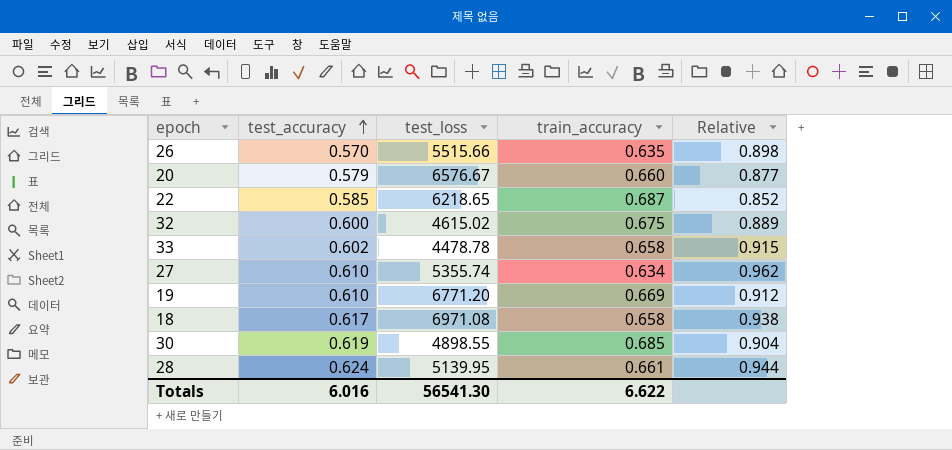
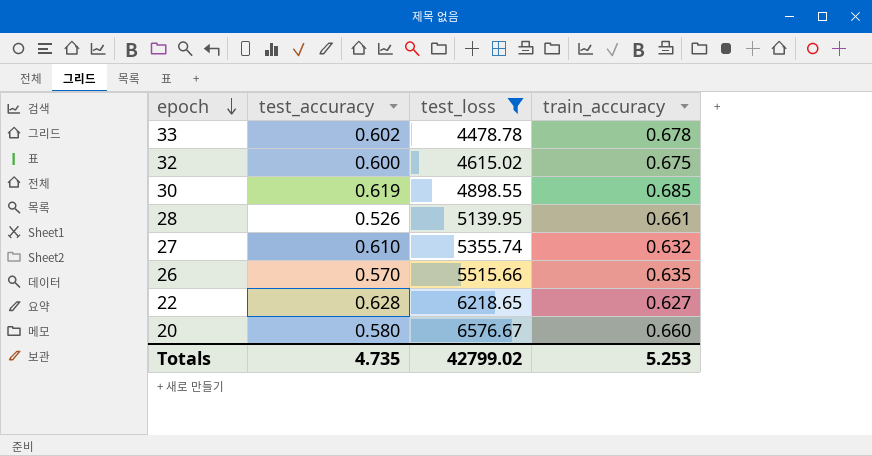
filter: none -> test_loss <= 6576.67
row order: test_accuracy ascending -> epoch descending
column Relative | formula: [test_accuracy] / [train_accuracy] -> none
33 | train_accuracy: 0.658 -> 0.678
28 | test_accuracy: 0.624 -> 0.526
27 | train_accuracy: 0.634 -> 0.632
22 | test_accuracy: 0.585 -> 0.628
22 | train_accuracy: 0.687 -> 0.627
20 | test_accuracy: 0.579 -> 0.580
Totals | test_accuracy: 6.016 -> 4.735
Totals | test_loss: 56541.30 -> 42799.02
Totals | train_accuracy: 6.622 -> 5.253

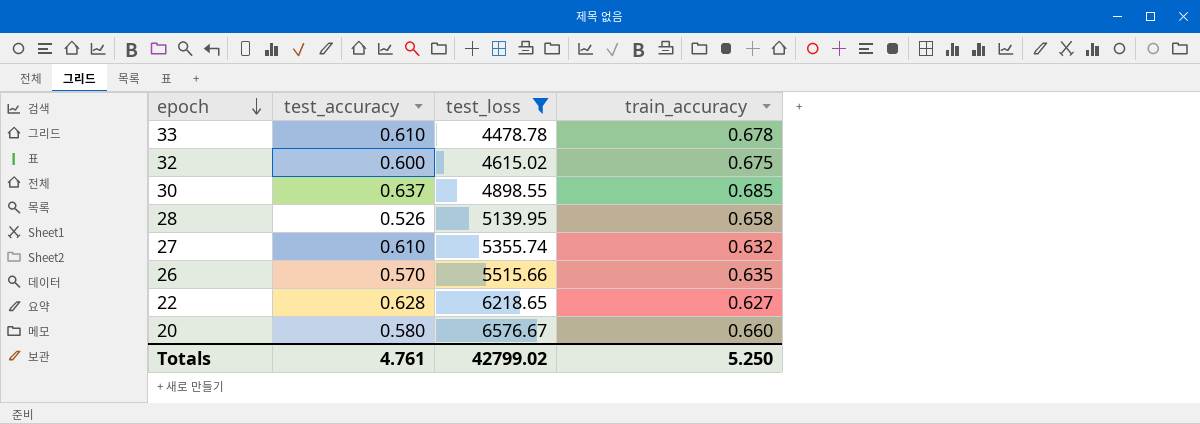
33 | test_accuracy: 0.602 -> 0.610
30 | test_accuracy: 0.619 -> 0.637
28 | train_accuracy: 0.661 -> 0.658
Totals | test_accuracy: 4.735 -> 4.761
Totals | train_accuracy: 5.253 -> 5.250

